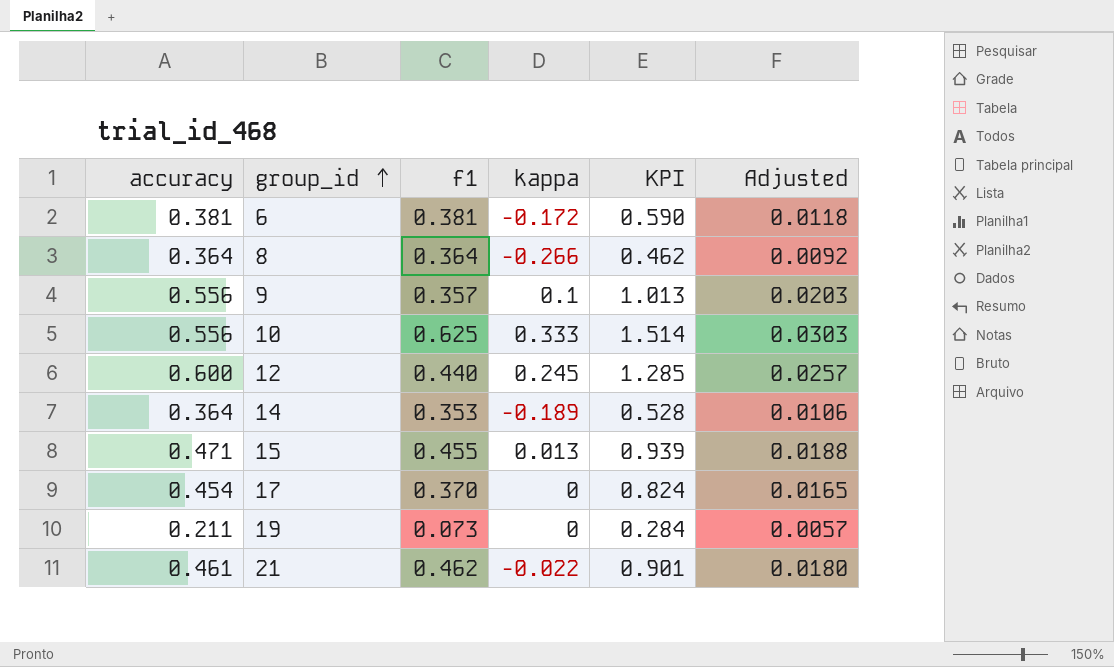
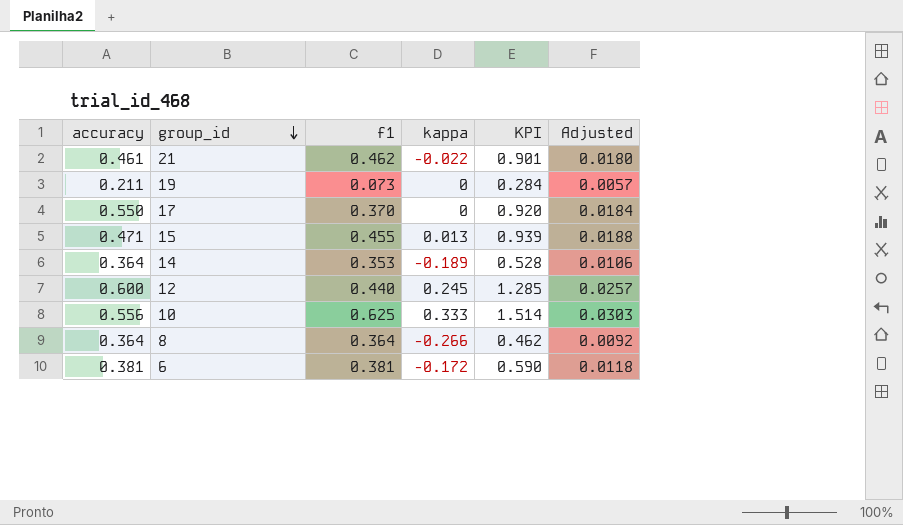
row order: group_id ascending -> group_id descending
row 9: 0.556 | 0.357 | 0.1 | 1.013 | 0.0203 -> none
17 | accuracy: 0.454 -> 0.550
17 | KPI: 0.824 -> 0.920
17 | Adjusted: 0.0165 -> 0.0184

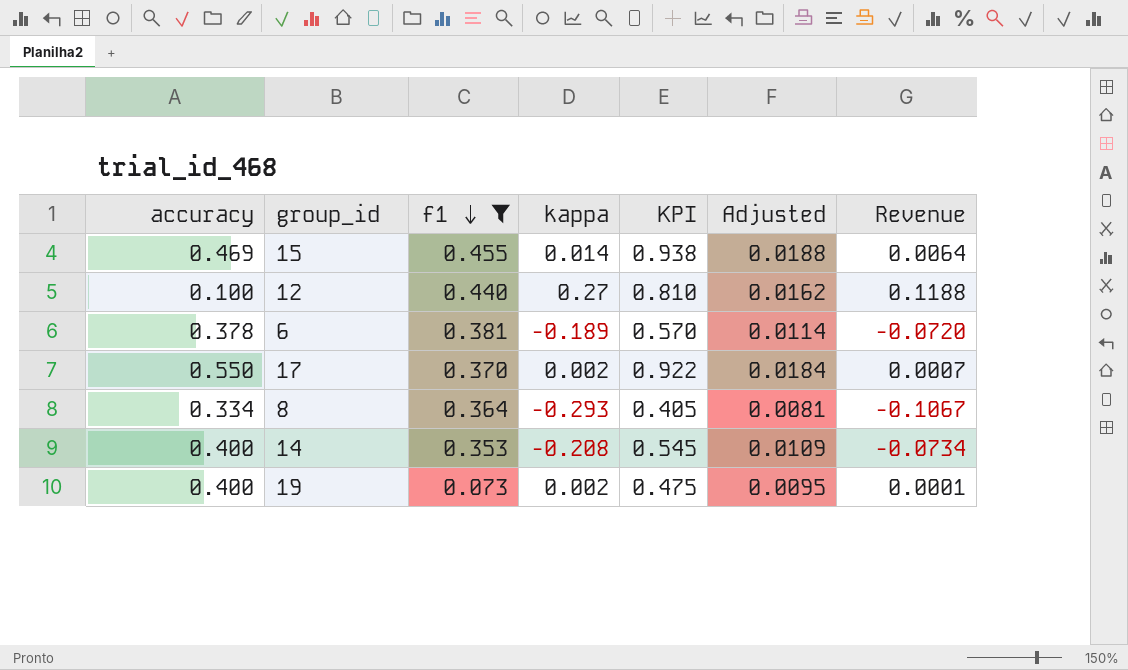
filter: none -> f1 <= 0.455
row order: group_id descending -> f1 descending
column Revenue | formula: none -> [f1] * [kappa]
15 | accuracy: 0.471 -> 0.469
15 | kappa: 0.013 -> 0.014
15 | KPI: 0.939 -> 0.938
12 | accuracy: 0.600 -> 0.100
12 | kappa: 0.245 -> 0.27
12 | KPI: 1.285 -> 0.810
12 | Adjusted: 0.0257 -> 0.0162
6 | accuracy: 0.381 -> 0.378
6 | kappa: -0.172 -> -0.189
6 | KPI: 0.590 -> 0.570
6 | Adjusted: 0.0118 -> 0.0114
17 | kappa: 0 -> 0.002
17 | KPI: 0.920 -> 0.922
8 | accuracy: 0.364 -> 0.334
8 | kappa: -0.266 -> -0.293
8 | KPI: 0.462 -> 0.405
8 | Adjusted: 0.0092 -> 0.0081
14 | accuracy: 0.364 -> 0.400
14 | kappa: -0.189 -> -0.208
14 | KPI: 0.528 -> 0.545
14 | Adjusted: 0.0106 -> 0.0109
19 | accuracy: 0.211 -> 0.400
19 | kappa: 0 -> 0.002
19 | KPI: 0.284 -> 0.475
19 | Adjusted: 0.0057 -> 0.0095

